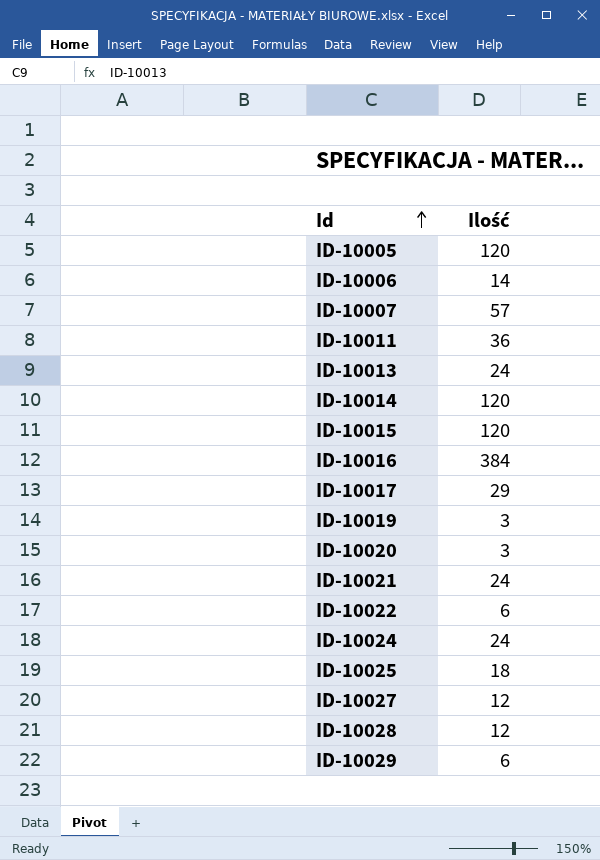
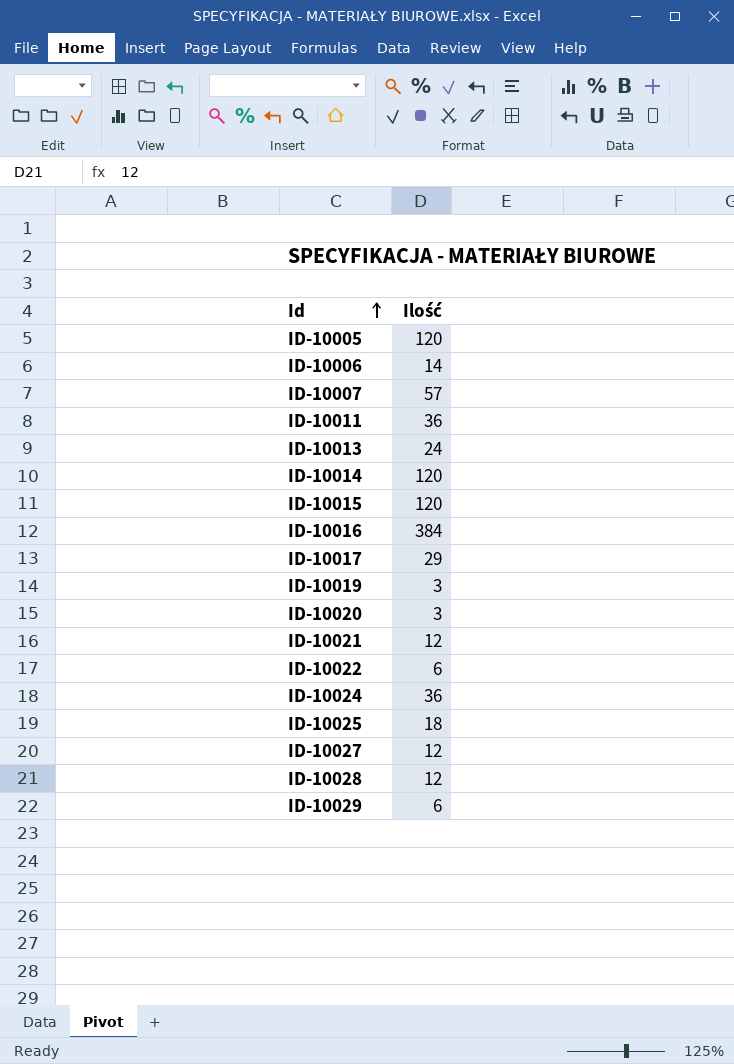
ID-10021 | Ilość: 24 -> 12
ID-10024 | Ilość: 24 -> 36

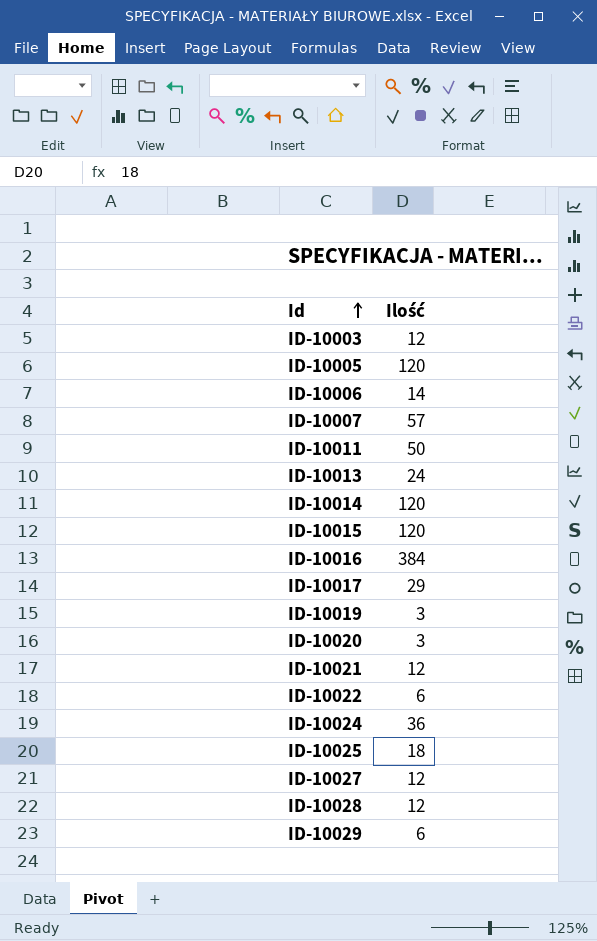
row ID-10003: none -> 12
ID-10011 | Ilość: 36 -> 50

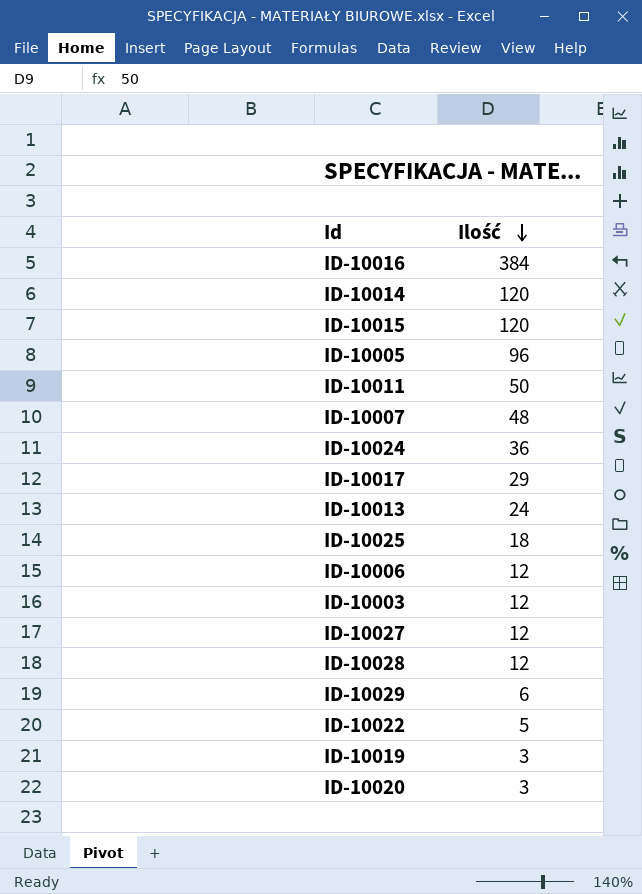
row order: Id ascending -> Ilość descending
row ID-10021: 12 -> none
ID-10005 | Ilość: 120 -> 96
ID-10007 | Ilość: 57 -> 48
ID-10006 | Ilość: 14 -> 12
ID-10022 | Ilość: 6 -> 5

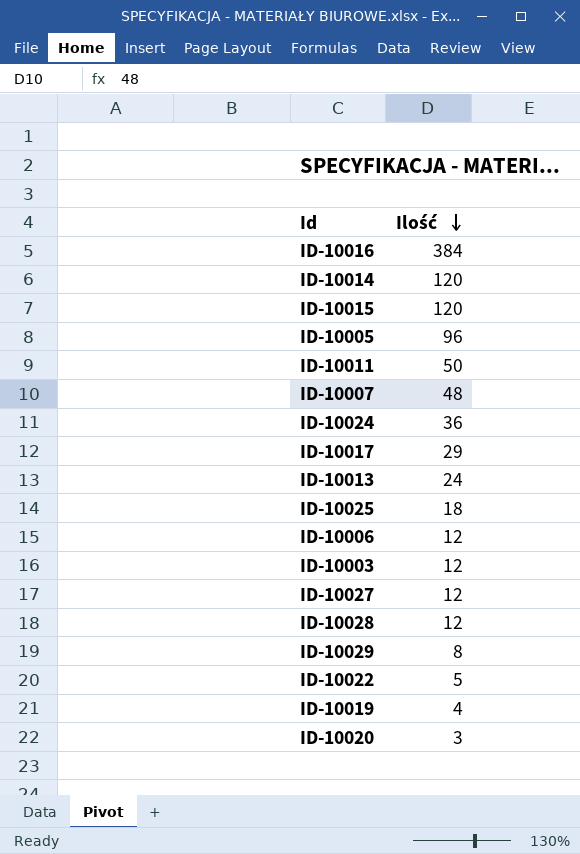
ID-10029 | Ilość: 6 -> 8
ID-10019 | Ilość: 3 -> 4

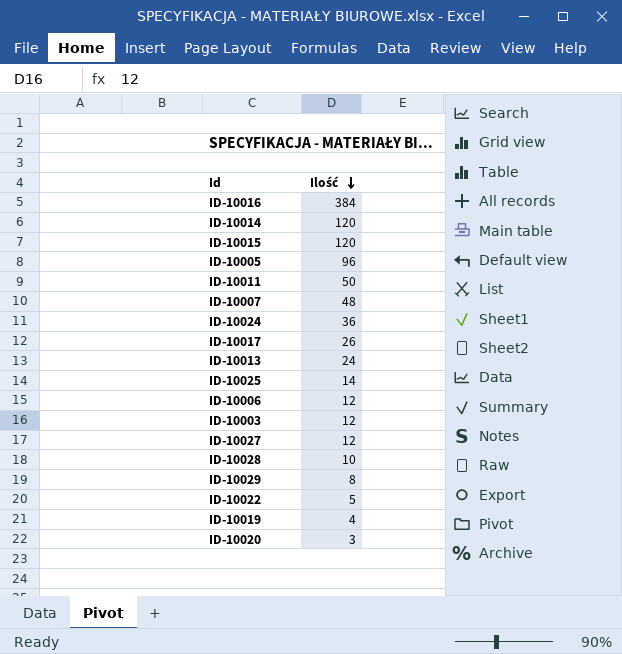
ID-10017 | Ilość: 29 -> 26
ID-10025 | Ilość: 18 -> 14
ID-10028 | Ilość: 12 -> 10

